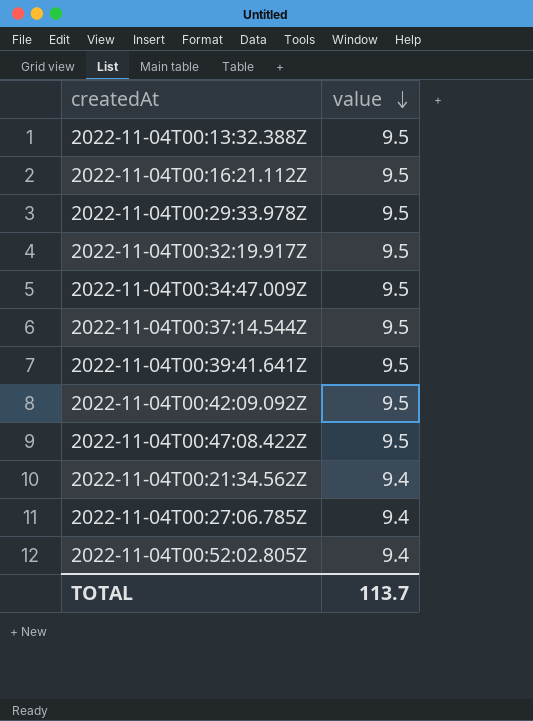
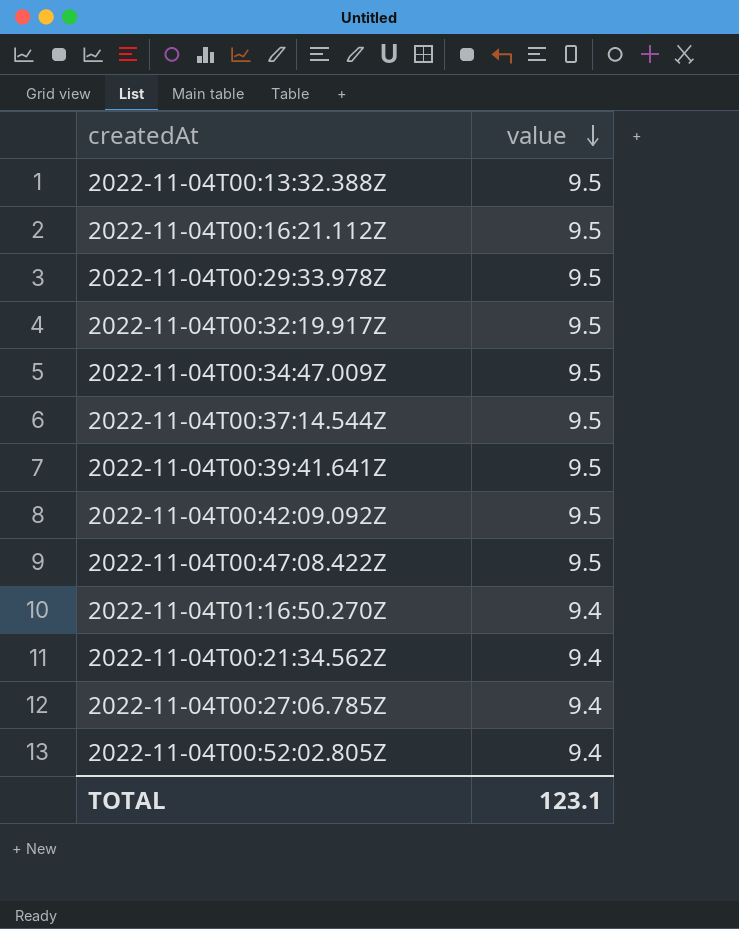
row 2022-11-04T01:16:50.270Z: none -> 9.4
TOTAL | value: 113.7 -> 123.1

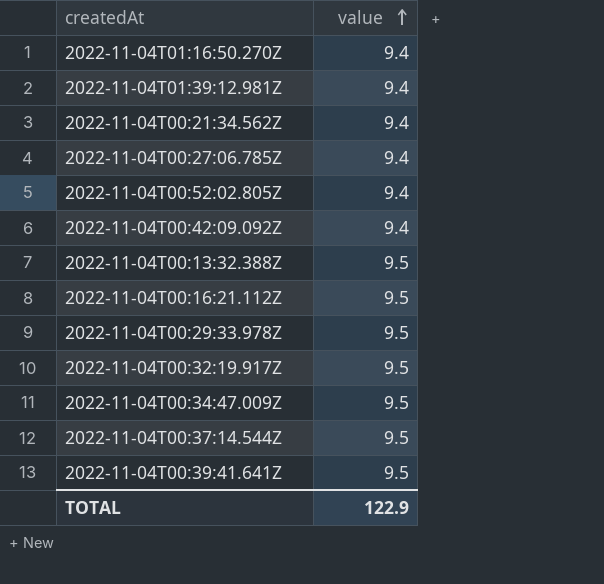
row order: value descending -> value ascending
row 2022-11-04T00:47:08.422Z: 9.5 -> none
row 2022-11-04T01:39:12.981Z: none -> 9.4
2022-11-04T00:42:09.092Z | value: 9.5 -> 9.4
TOTAL | value: 123.1 -> 122.9

